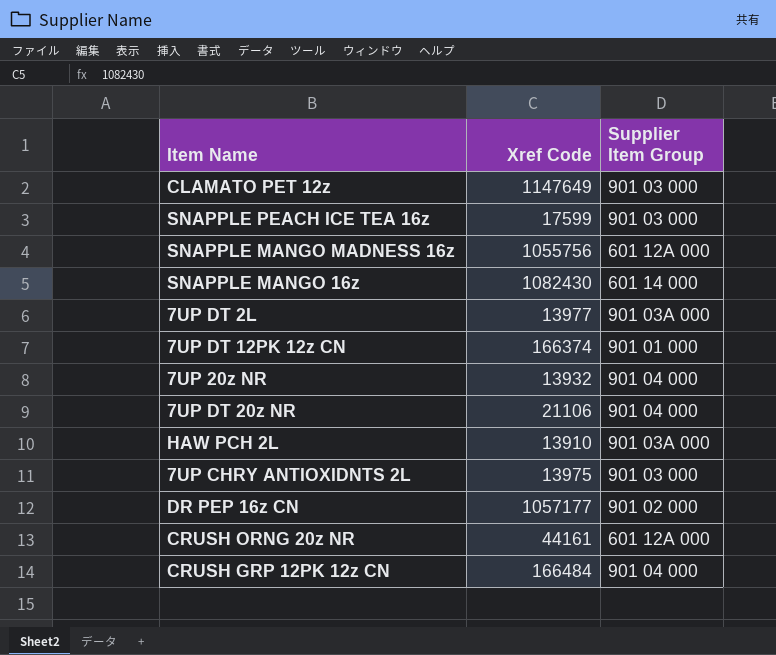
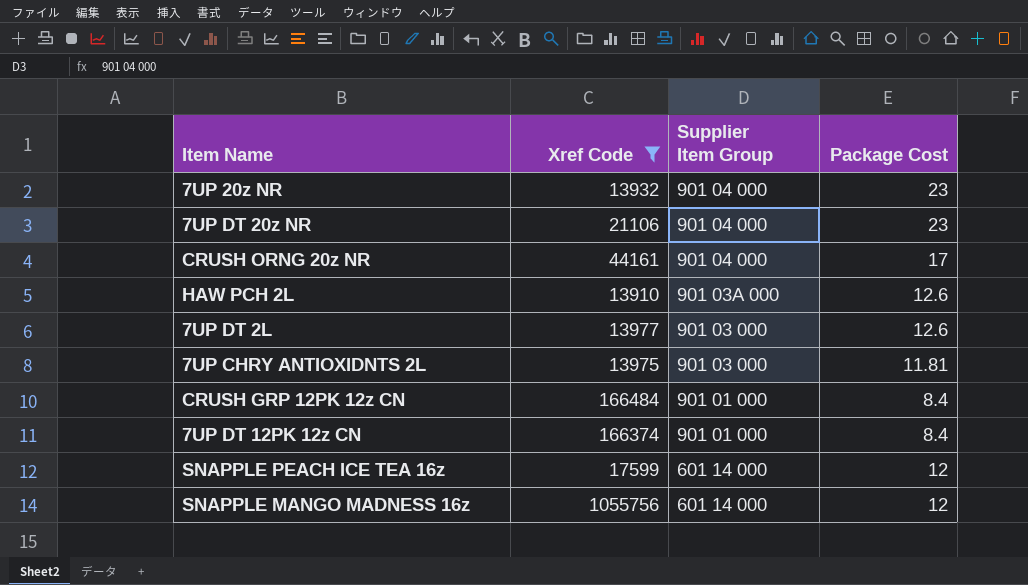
filter: none -> Xref Code <= 1055756
row order: none -> Supplier Item Group descending
column Package Cost | position: none -> 4
CRUSH ORNG 20z NR | Supplier Item Group: 601 12A 000 -> 901 04 000
7UP DT 2L | Supplier Item Group: 901 03A 000 -> 901 03 000
CRUSH GRP 12PK 12z CN | Supplier Item Group: 901 04 000 -> 901 01 000
SNAPPLE PEACH ICE TEA 16z | Supplier Item Group: 901 03 000 -> 601 14 000
SNAPPLE MANGO MADNESS 16z | Supplier Item Group: 601 12A 000 -> 601 14 000

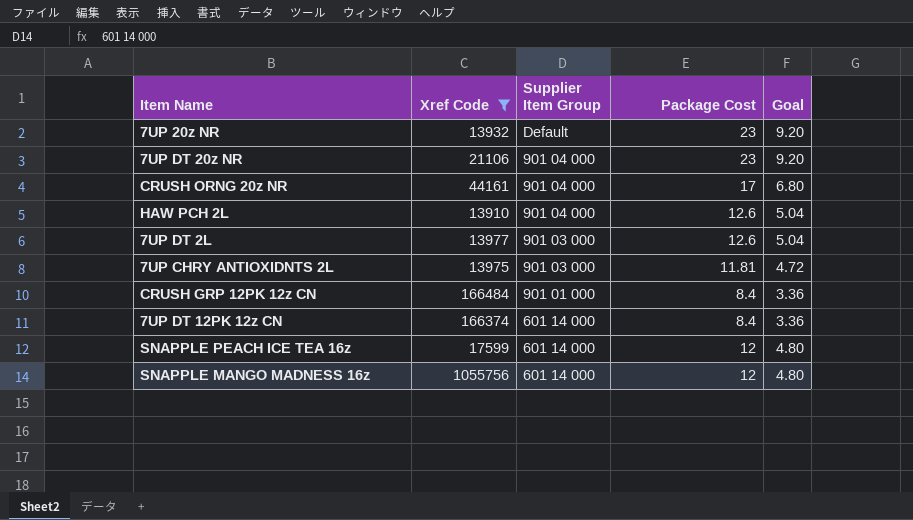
column Goal | formula: none -> [Package Cost] * 0.4
7UP 20z NR | Supplier Item Group: 901 04 000 -> Default
HAW PCH 2L | Supplier Item Group: 901 03A 000 -> 901 04 000
7UP DT 12PK 12z CN | Supplier Item Group: 901 01 000 -> 601 14 000

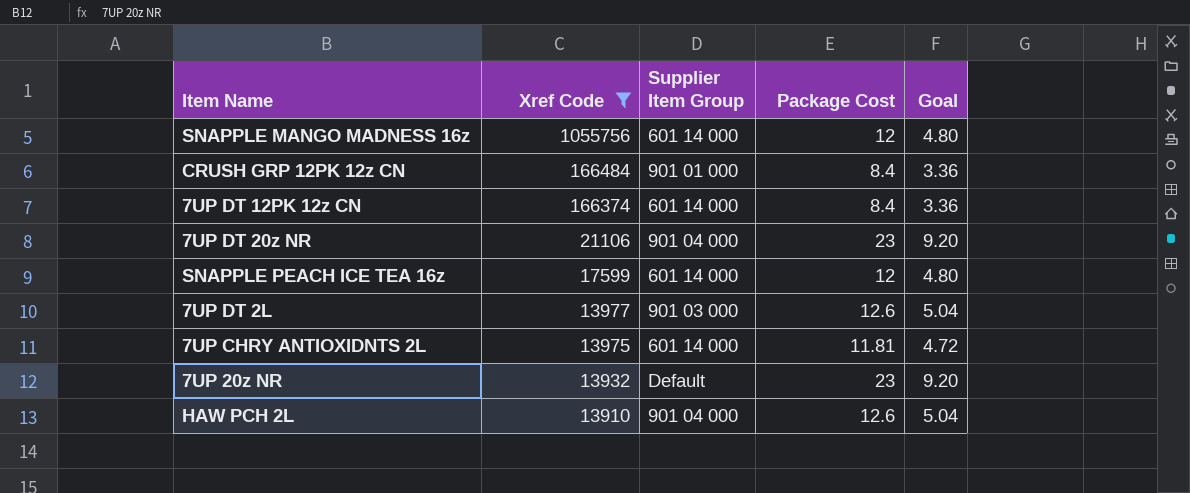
row order: Supplier Item Group descending -> Xref Code descending
row CRUSH ORNG 20z NR: 44161 | 901 04 000 | 17 | 6.80 -> none
7UP CHRY ANTIOXIDNTS 2L | Supplier Item Group: 901 03 000 -> 601 14 000

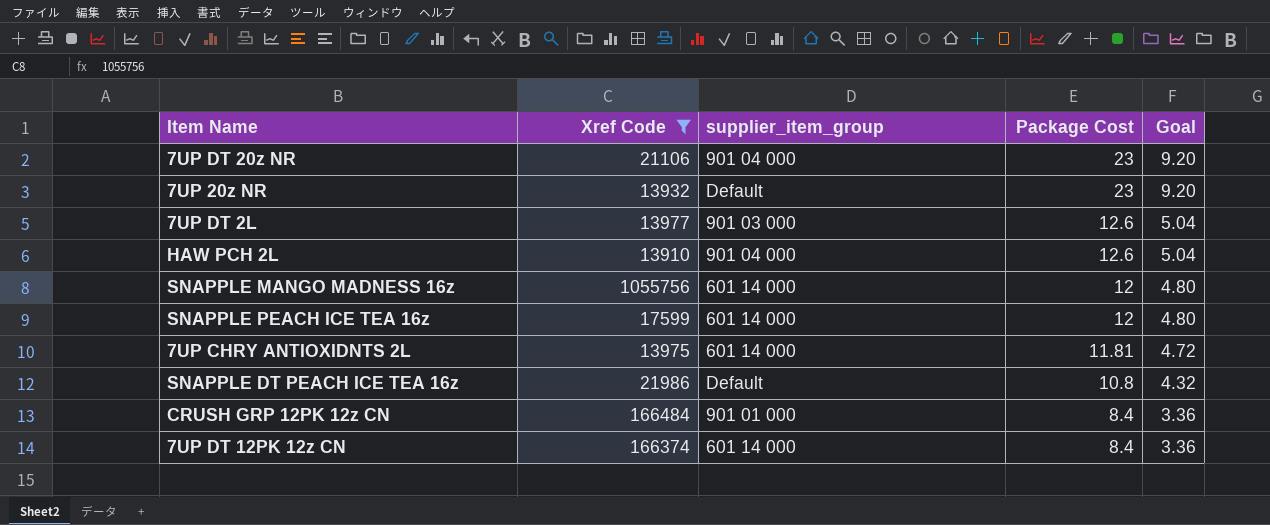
row order: Xref Code descending -> Package Cost descending
column name: Supplier Item Group -> supplier_item_group
row SNAPPLE DT PEACH ICE TEA 16z: none -> 21986 | Default | 10.8 | 4.32

